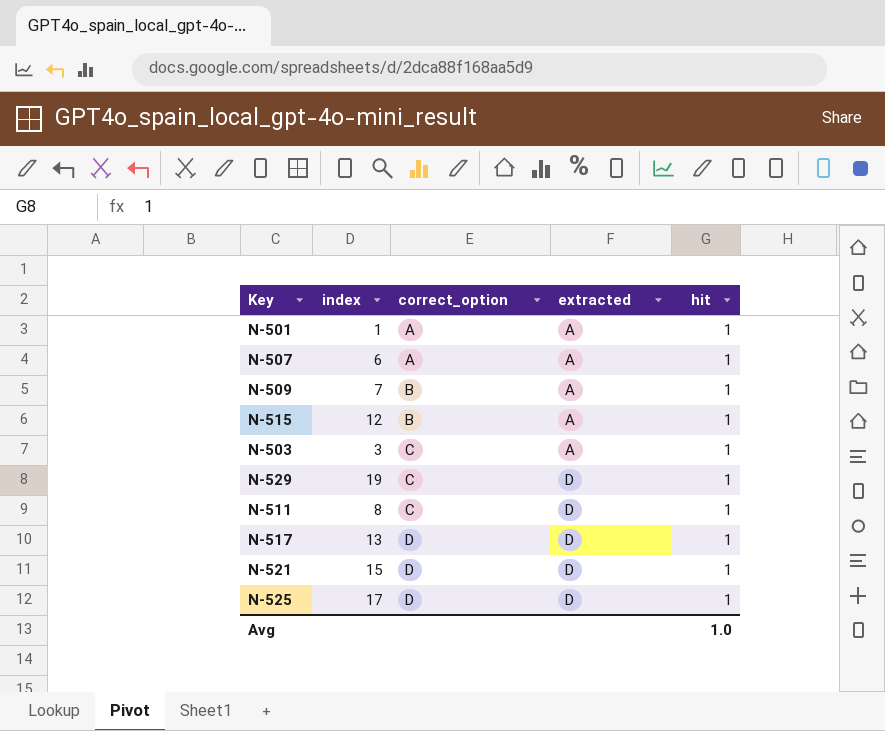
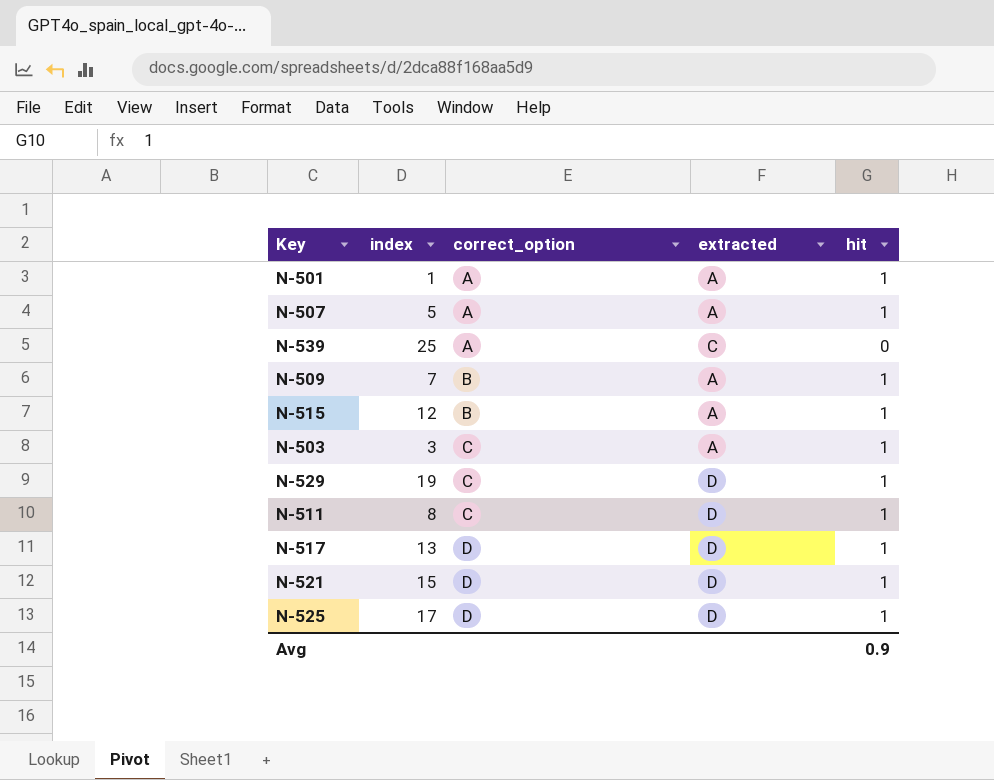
N-507 | index: 6 -> 5
row N-539: none -> 25 | A | C | 0
Avg | hit: 1.0 -> 0.9

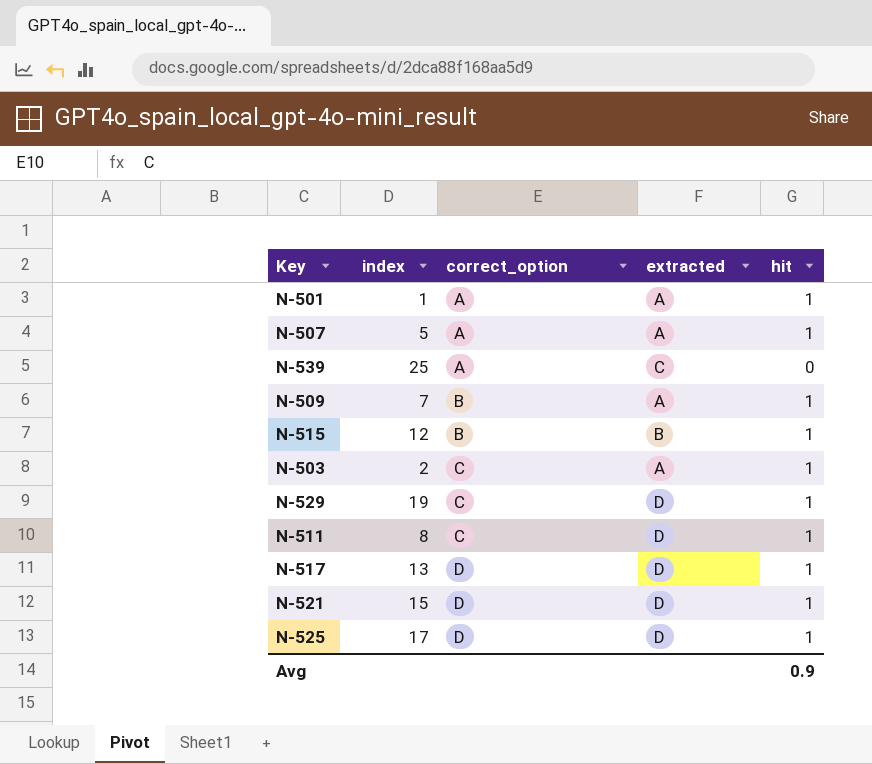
N-515 | extracted: A -> B
N-503 | index: 3 -> 2

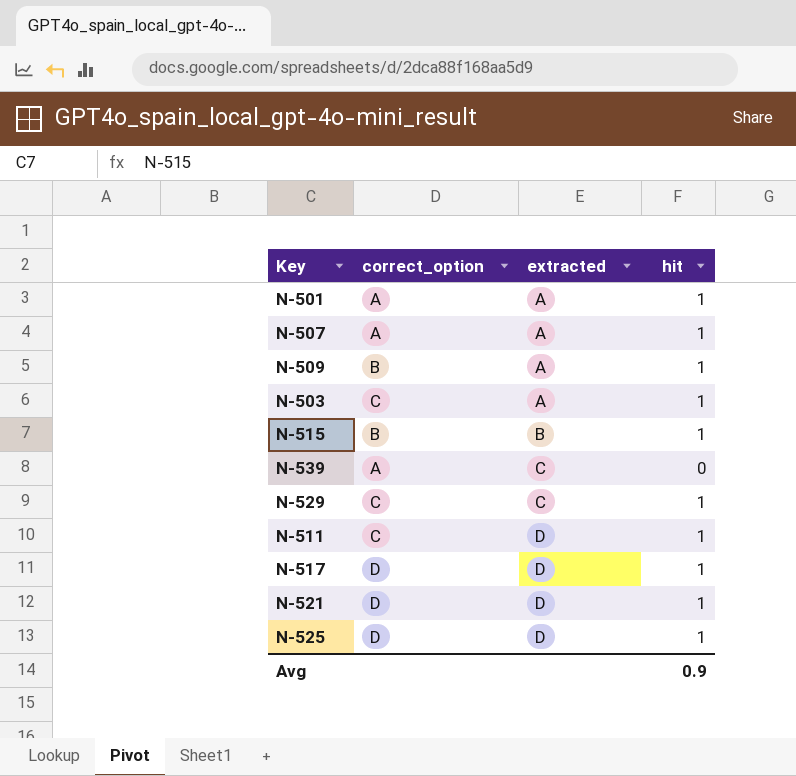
row order: correct_option ascending -> extracted ascending
column index | position: 2 -> none
N-529 | extracted: D -> C

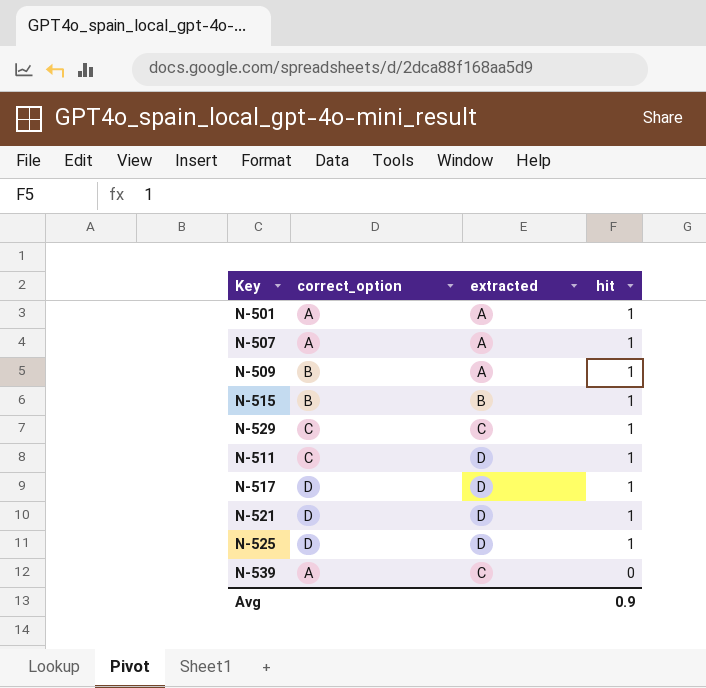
row order: extracted ascending -> hit descending
row N-503: C | A | 1 -> none

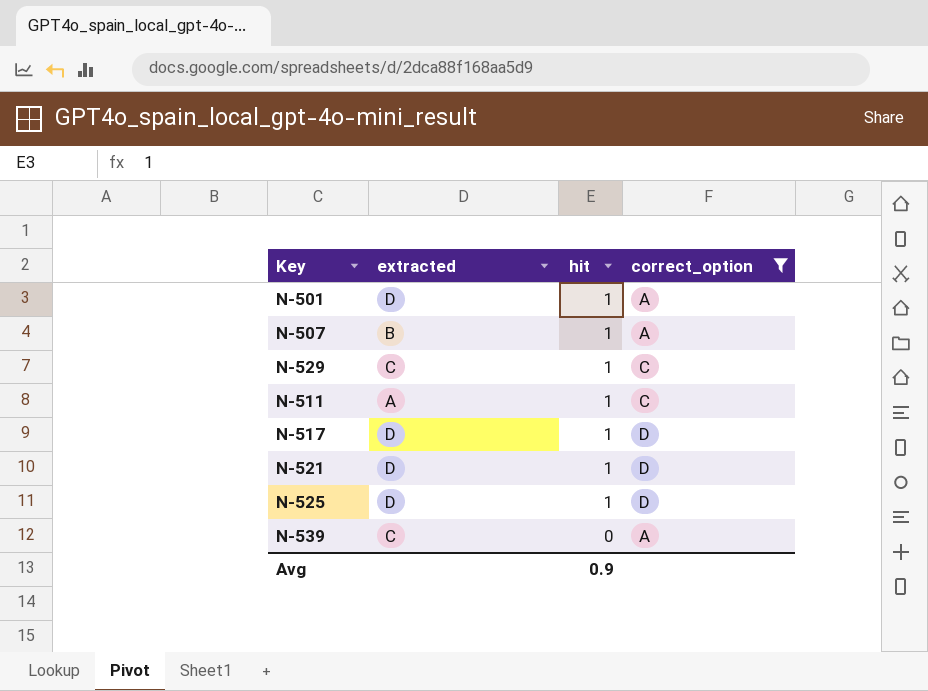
filter: none -> correct_option != B
column correct_option | position: 2 -> 4
N-501 | extracted: A -> D
N-507 | extracted: A -> B
N-511 | extracted: D -> A

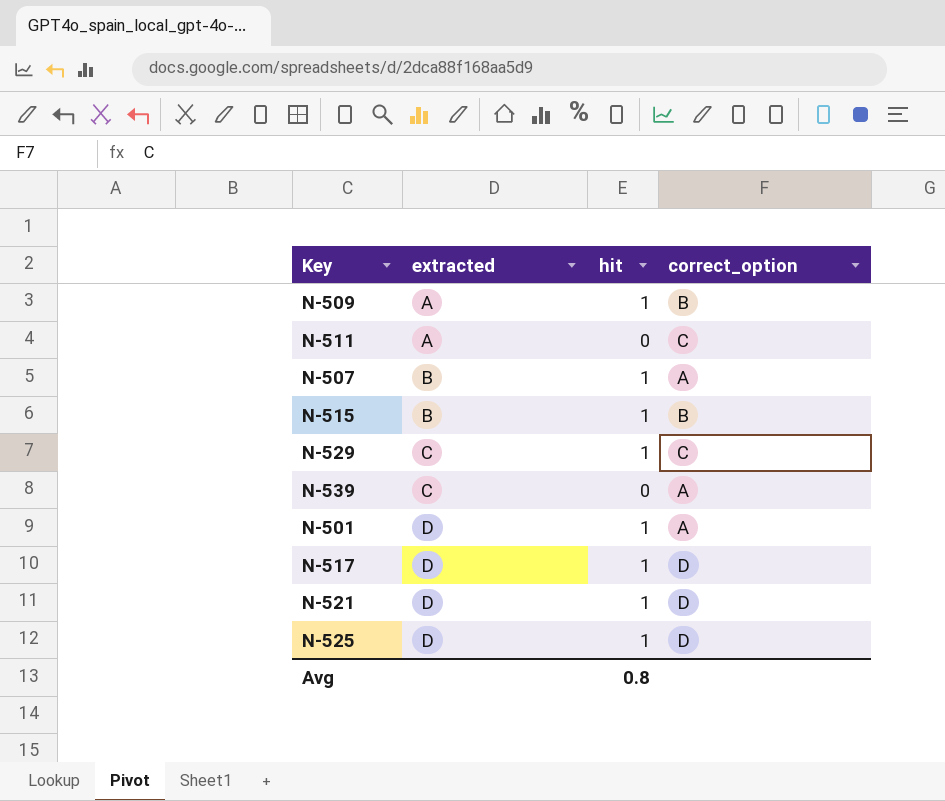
filter: correct_option != B -> none
row order: hit descending -> extracted ascending
N-511 | hit: 1 -> 0
Avg | hit: 0.9 -> 0.8

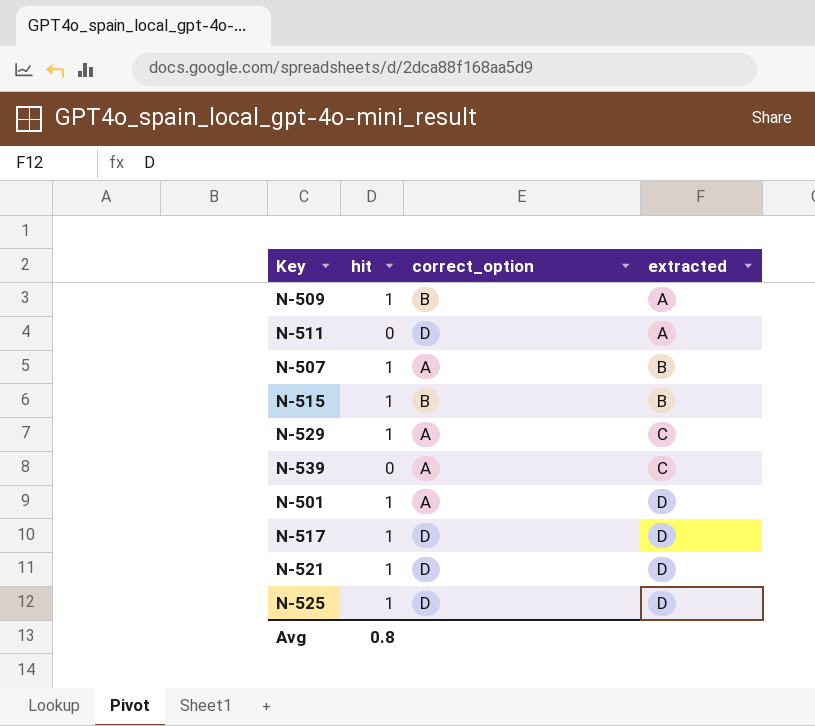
column extracted | position: 2 -> 4
N-511 | correct_option: C -> D
N-529 | correct_option: C -> A

